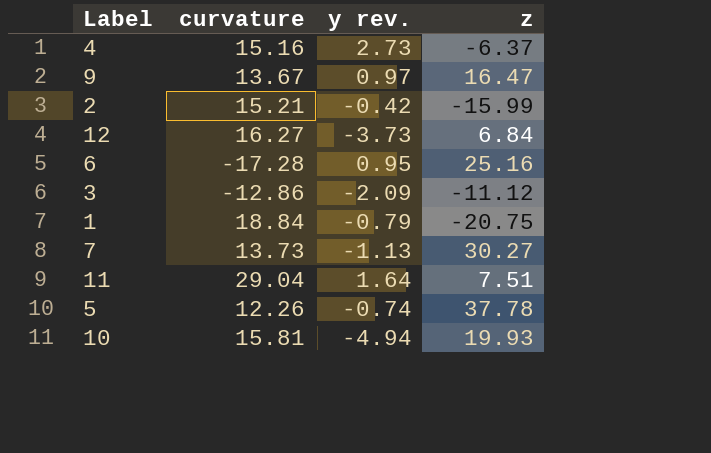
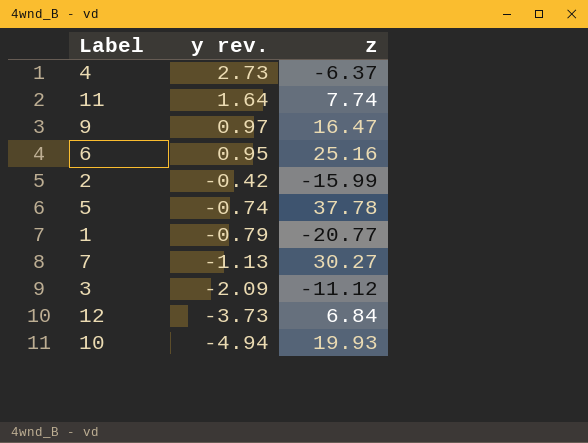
row order: none -> y rev. descending
column curvature | position: 2 -> none
11 | z: 7.51 -> 7.74
1 | z: -20.75 -> -20.77

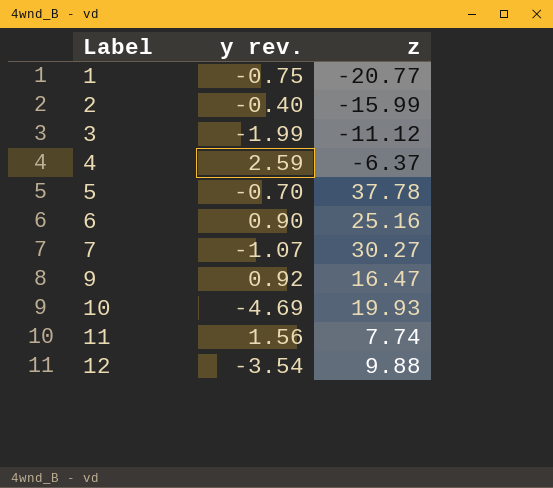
row order: y rev. descending -> Label ascending
1 | y rev.: -0.79 -> -0.75
2 | y rev.: -0.42 -> -0.40
3 | y rev.: -2.09 -> -1.99
4 | y rev.: 2.73 -> 2.59
5 | y rev.: -0.74 -> -0.70
6 | y rev.: 0.95 -> 0.90
7 | y rev.: -1.13 -> -1.07
9 | y rev.: 0.97 -> 0.92
10 | y rev.: -4.94 -> -4.69
11 | y rev.: 1.64 -> 1.56
12 | y rev.: -3.73 -> -3.54
12 | z: 6.84 -> 9.88

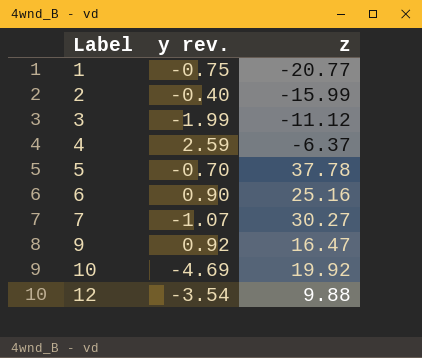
row 11: 1.56 | 7.74 -> none
10 | z: 19.93 -> 19.92

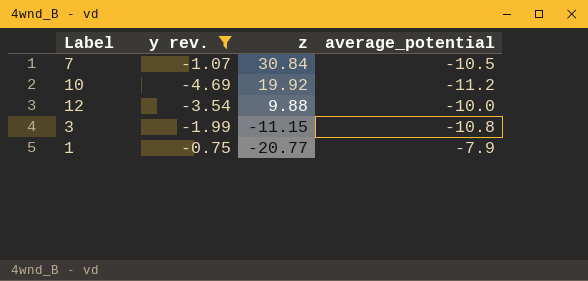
filter: none -> y rev. <= -0.75
row order: Label ascending -> z descending
column average_potential | position: none -> 4
7 | z: 30.27 -> 30.84
3 | z: -11.12 -> -11.15

